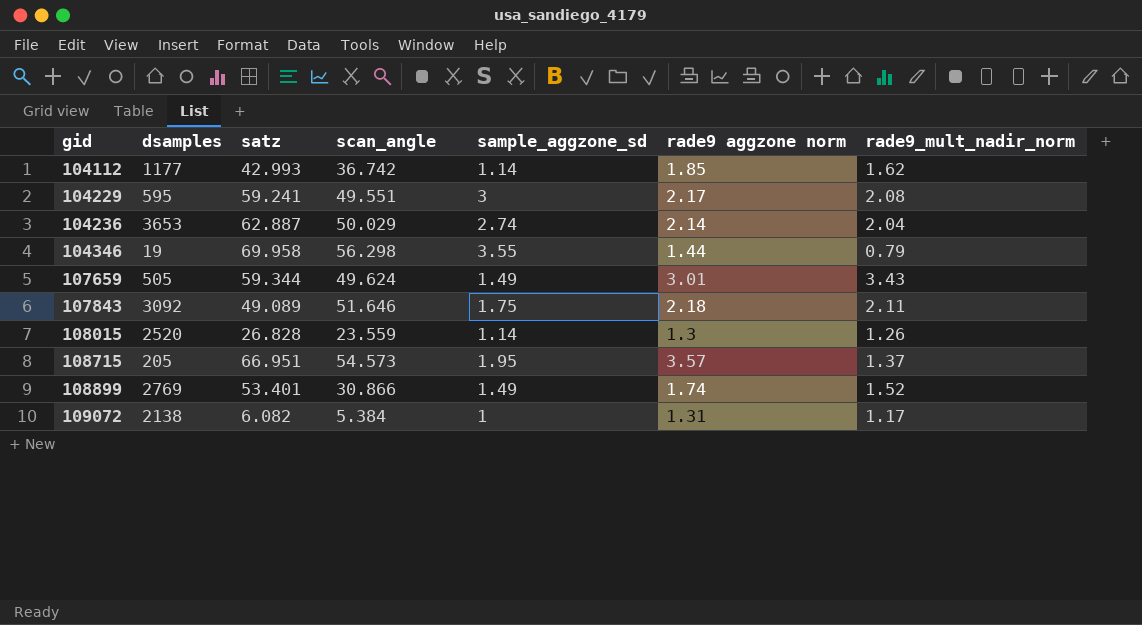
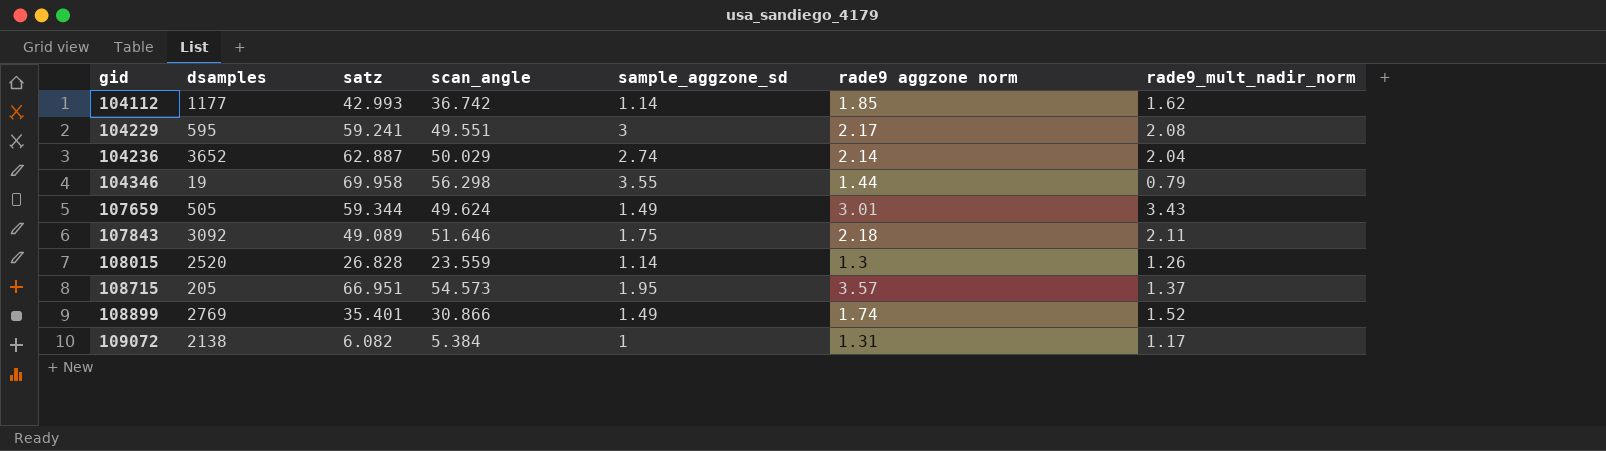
104236 | dsamples: 3653 -> 3652
108899 | satz: 53.401 -> 35.401

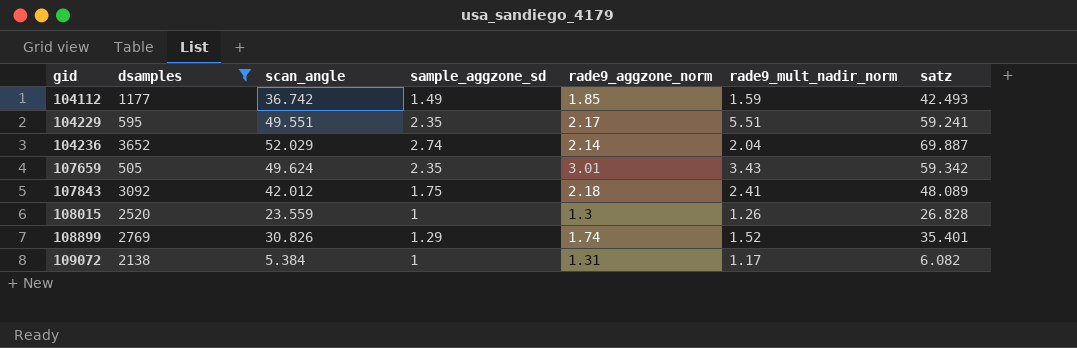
filter: none -> dsamples >= 505
column name: rade9 aggzone norm -> rade9_aggzone_norm
column satz | position: 3 -> 7
104112 | sample_aggzone_sd: 1.14 -> 1.49
104112 | rade9_mult_nadir_norm: 1.62 -> 1.59
104112 | satz: 42.993 -> 42.493
104229 | sample_aggzone_sd: 3 -> 2.35
104229 | rade9_mult_nadir_norm: 2.08 -> 5.51
104236 | scan_angle: 50.029 -> 52.029
104236 | satz: 62.887 -> 69.887
107659 | sample_aggzone_sd: 1.49 -> 2.35
107659 | satz: 59.344 -> 59.342
107843 | scan_angle: 51.646 -> 42.012
107843 | rade9_mult_nadir_norm: 2.11 -> 2.41
107843 | satz: 49.089 -> 48.089
108015 | sample_aggzone_sd: 1.14 -> 1
108899 | scan_angle: 30.866 -> 30.826
108899 | sample_aggzone_sd: 1.49 -> 1.29

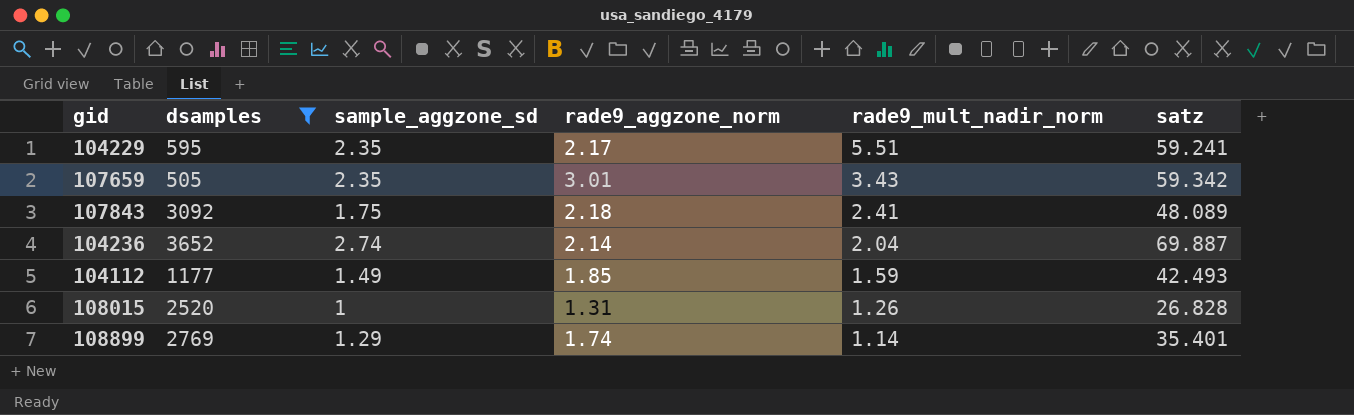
row order: gid ascending -> rade9_mult_nadir_norm descending
column scan_angle | position: 3 -> none
row 109072: 2138 | 5.384 | 1 | 1.31 | 1.17 | 6.082 -> none
108015 | rade9_aggzone_norm: 1.3 -> 1.31
108899 | rade9_mult_nadir_norm: 1.52 -> 1.14

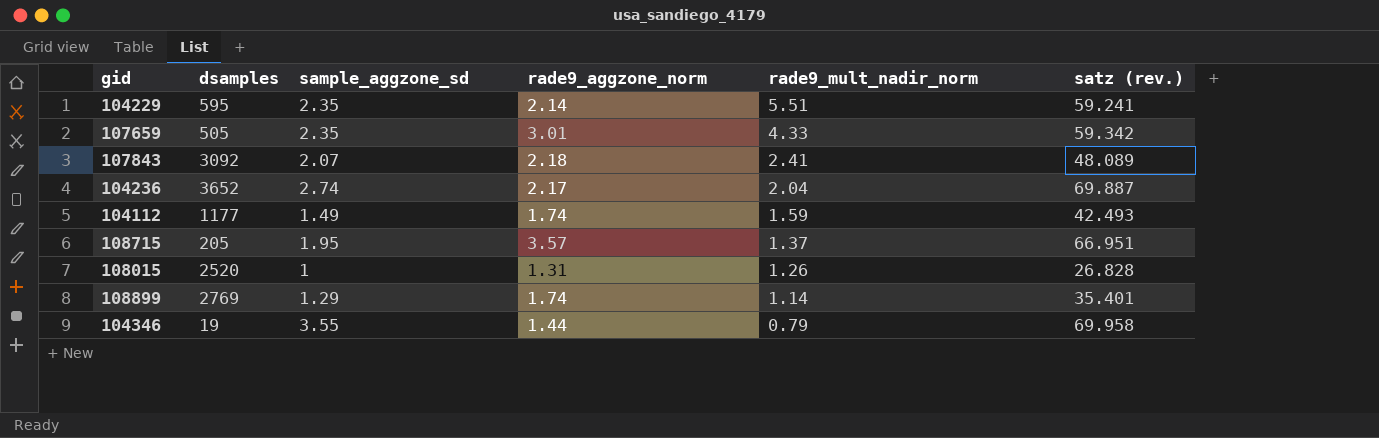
filter: dsamples >= 505 -> none
column name: satz -> satz (rev.)
104229 | rade9_aggzone_norm: 2.17 -> 2.14
107659 | rade9_mult_nadir_norm: 3.43 -> 4.33
107843 | sample_aggzone_sd: 1.75 -> 2.07
104236 | rade9_aggzone_norm: 2.14 -> 2.17
104112 | rade9_aggzone_norm: 1.85 -> 1.74

